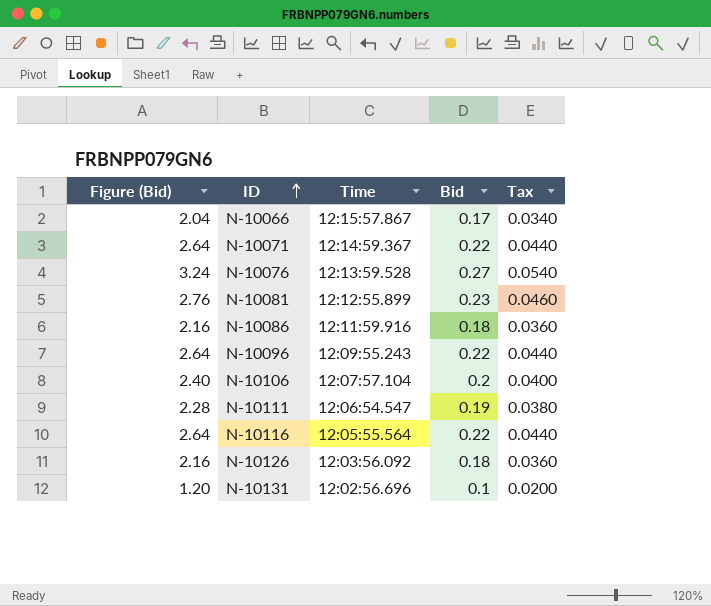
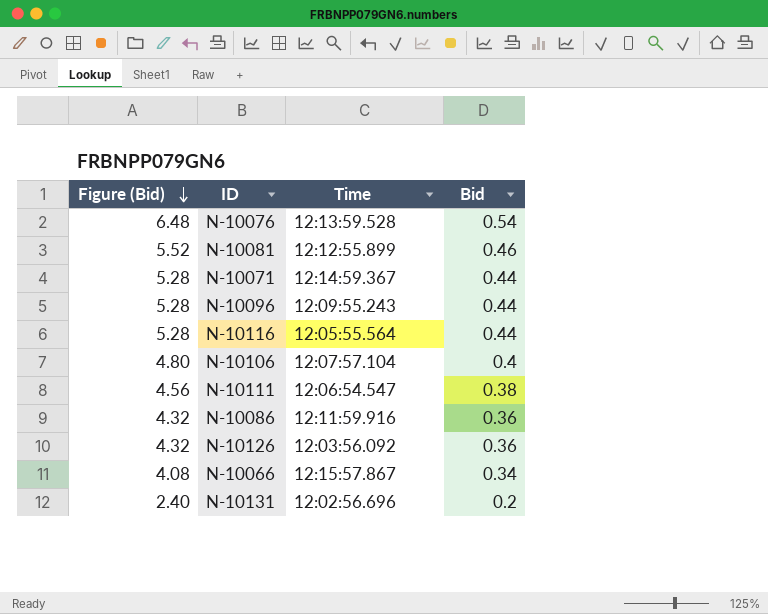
row order: ID ascending -> Figure (Bid) descending
column Tax | formula: [Bid] * 0.2 -> none
N-10076 | Figure (Bid): 3.24 -> 6.48
N-10076 | Bid: 0.27 -> 0.54
N-10081 | Figure (Bid): 2.76 -> 5.52
N-10081 | Bid: 0.23 -> 0.46
N-10071 | Figure (Bid): 2.64 -> 5.28
N-10071 | Bid: 0.22 -> 0.44
N-10096 | Figure (Bid): 2.64 -> 5.28
N-10096 | Bid: 0.22 -> 0.44
N-10116 | Figure (Bid): 2.64 -> 5.28
N-10116 | Bid: 0.22 -> 0.44
N-10106 | Figure (Bid): 2.40 -> 4.80
N-10106 | Bid: 0.2 -> 0.4
N-10111 | Figure (Bid): 2.28 -> 4.56
N-10111 | Bid: 0.19 -> 0.38
N-10086 | Figure (Bid): 2.16 -> 4.32
N-10086 | Bid: 0.18 -> 0.36
N-10126 | Figure (Bid): 2.16 -> 4.32
N-10126 | Bid: 0.18 -> 0.36
N-10066 | Figure (Bid): 2.04 -> 4.08
N-10066 | Bid: 0.17 -> 0.34
N-10131 | Figure (Bid): 1.20 -> 2.40
N-10131 | Bid: 0.1 -> 0.2

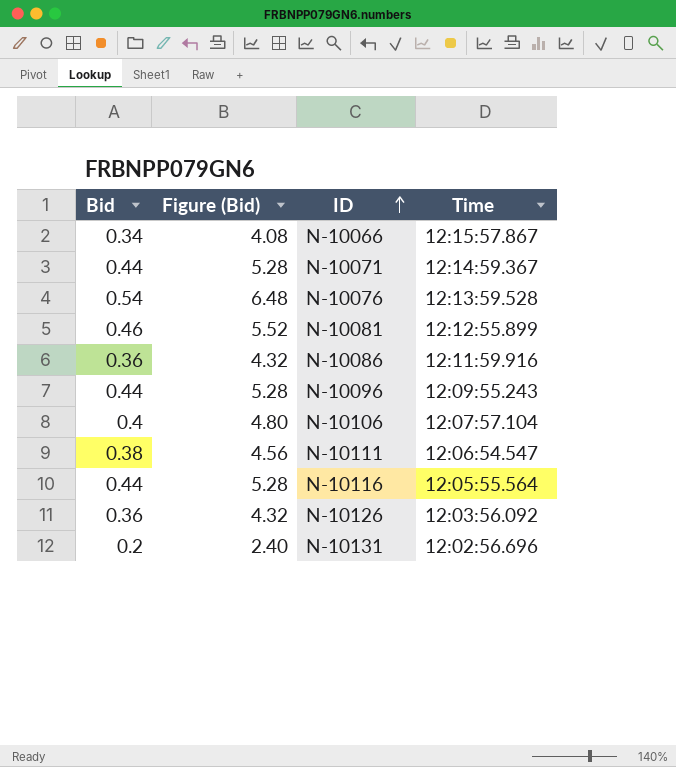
row order: Figure (Bid) descending -> ID ascending
column Bid | position: 4 -> 1

